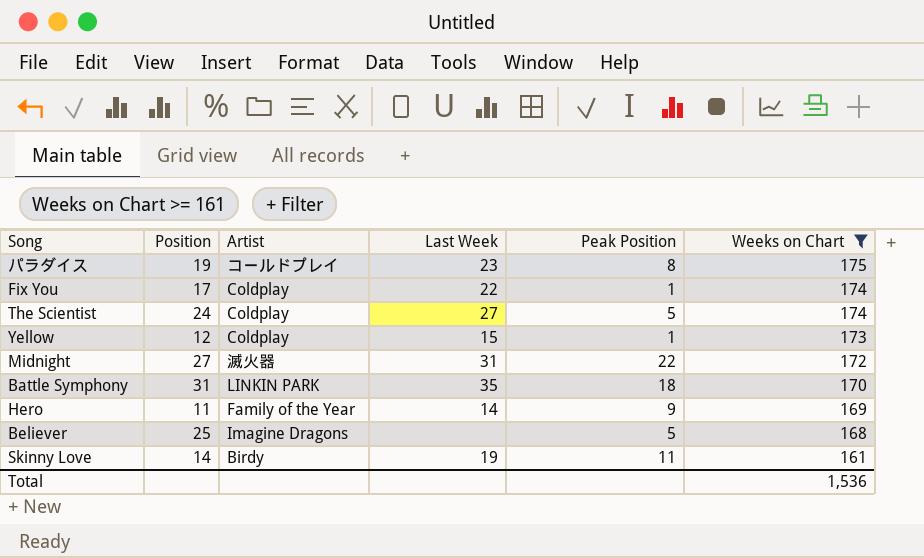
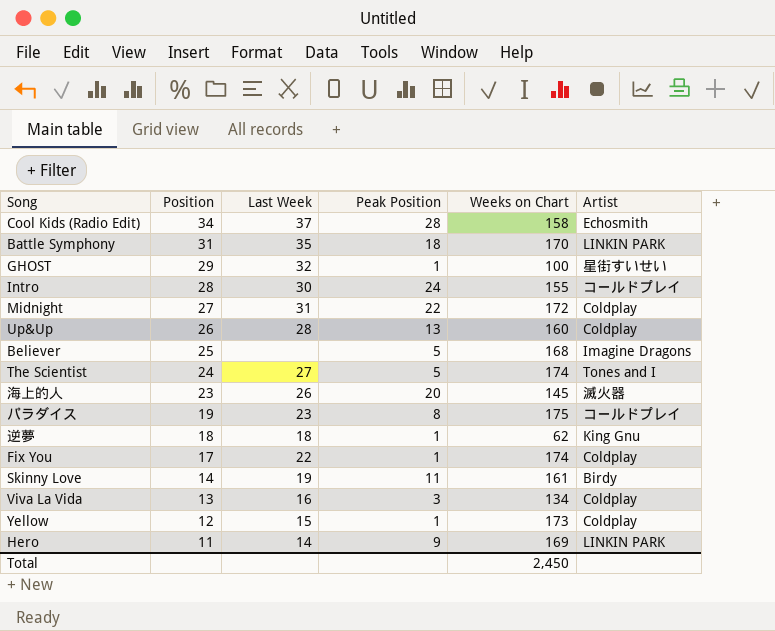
filter: Weeks on Chart >= 161 -> none
row order: Weeks on Chart descending -> Position descending
column Artist | position: 3 -> 6
Midnight | Artist: 滅火器 -> Coldplay
The Scientist | Artist: Coldplay -> Tones and I
Hero | Artist: Family of the Year -> LINKIN PARK
Total | Weeks on Chart: 1,536 -> 2,450

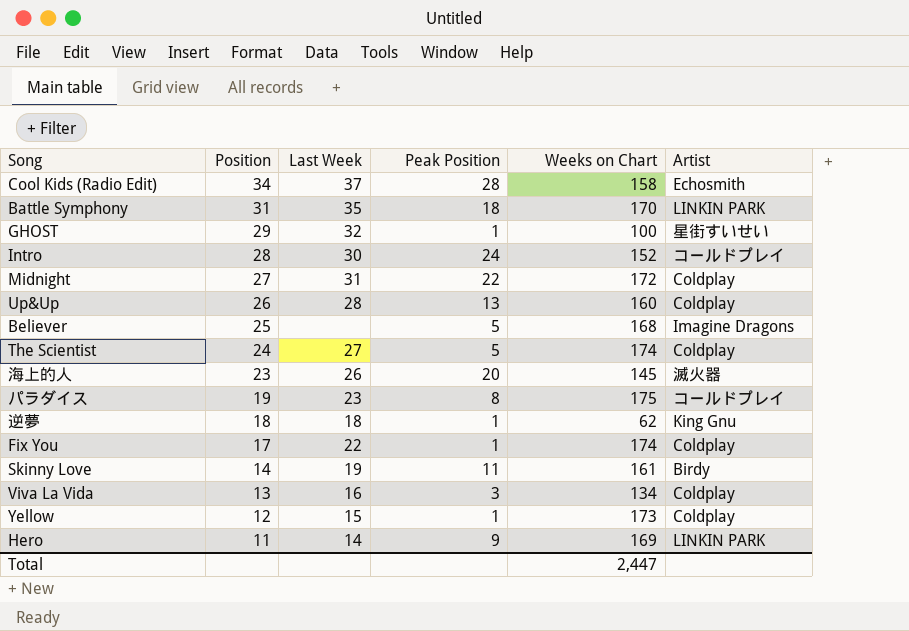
Intro | Weeks on Chart: 155 -> 152
The Scientist | Artist: Tones and I -> Coldplay
Total | Weeks on Chart: 2,450 -> 2,447

